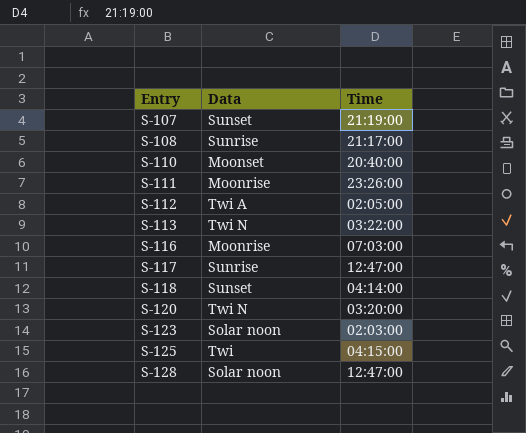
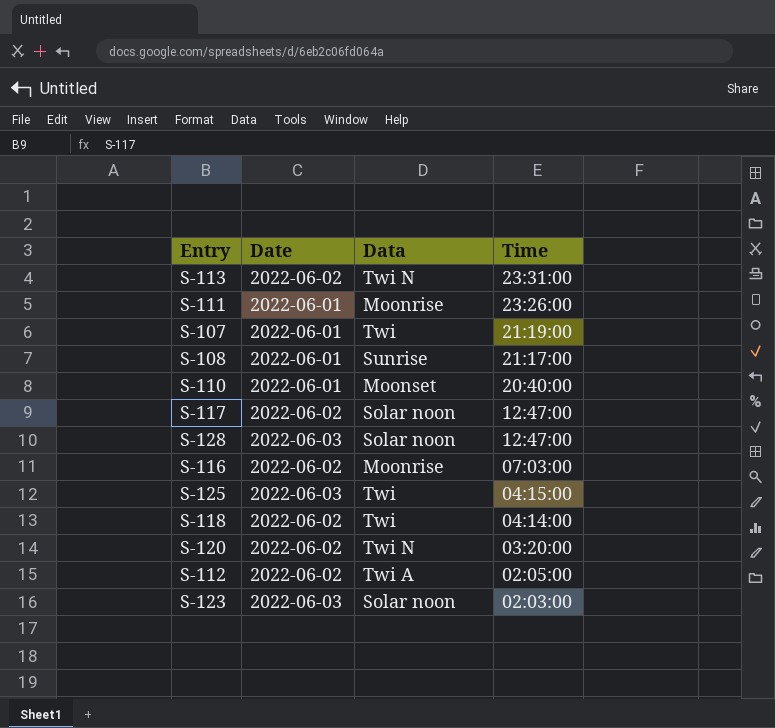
row order: Entry ascending -> Time descending
column Date | position: none -> 2
S-113 | Time: 03:22:00 -> 23:31:00
S-107 | Data: Sunset -> Twi
S-117 | Data: Sunrise -> Solar noon
S-118 | Data: Sunset -> Twi

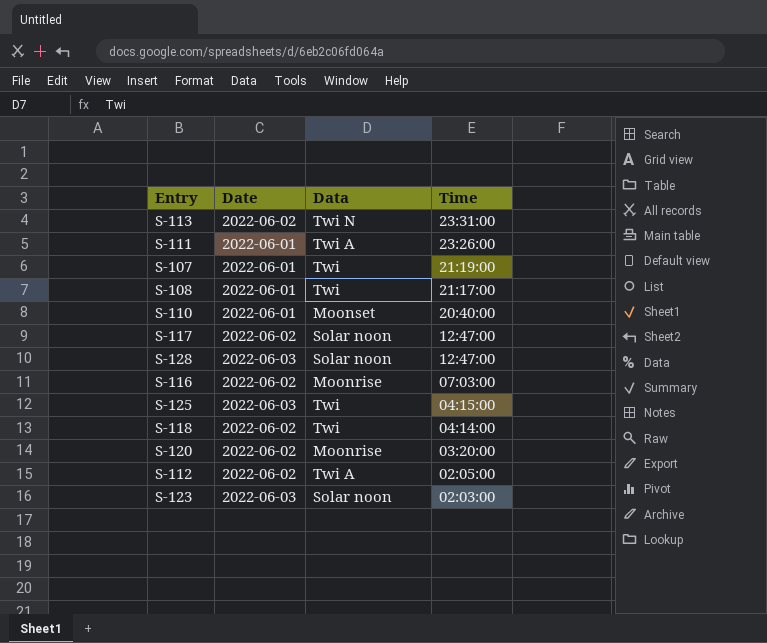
S-111 | Data: Moonrise -> Twi A
S-108 | Data: Sunrise -> Twi
S-120 | Data: Twi N -> Moonrise

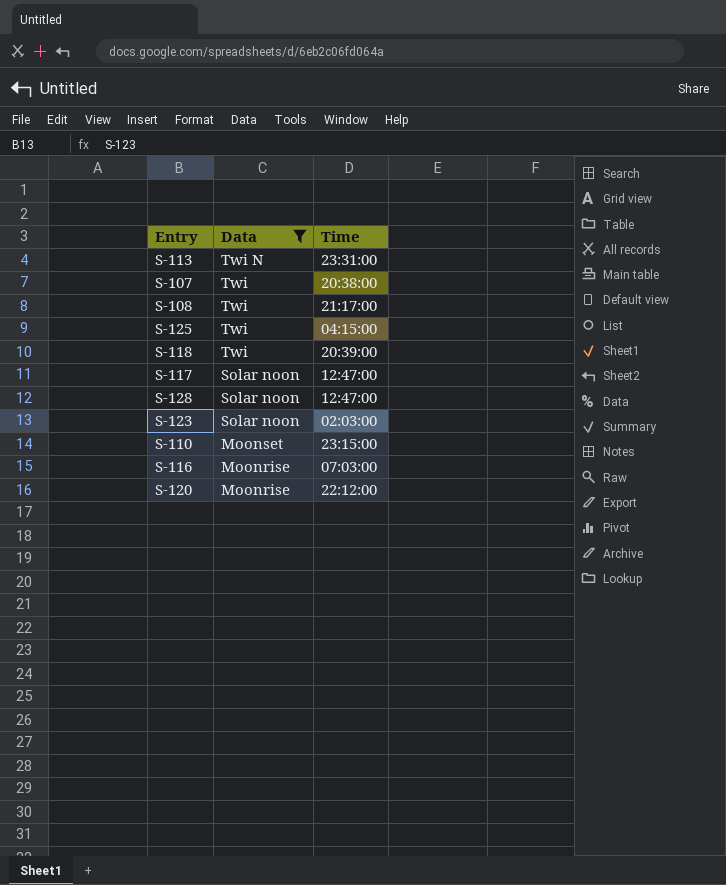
filter: none -> Data != Twi A
row order: Time descending -> Data descending
column Date | position: 2 -> none
S-107 | Time: 21:19:00 -> 20:38:00
S-118 | Time: 04:14:00 -> 20:39:00
S-110 | Time: 20:40:00 -> 23:15:00
S-120 | Time: 03:20:00 -> 22:12:00

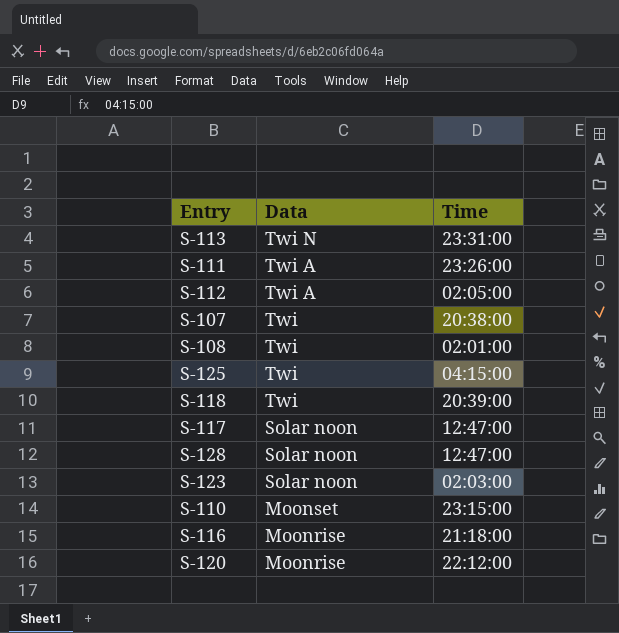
filter: Data != Twi A -> none
S-108 | Time: 21:17:00 -> 02:01:00
S-116 | Time: 07:03:00 -> 21:18:00

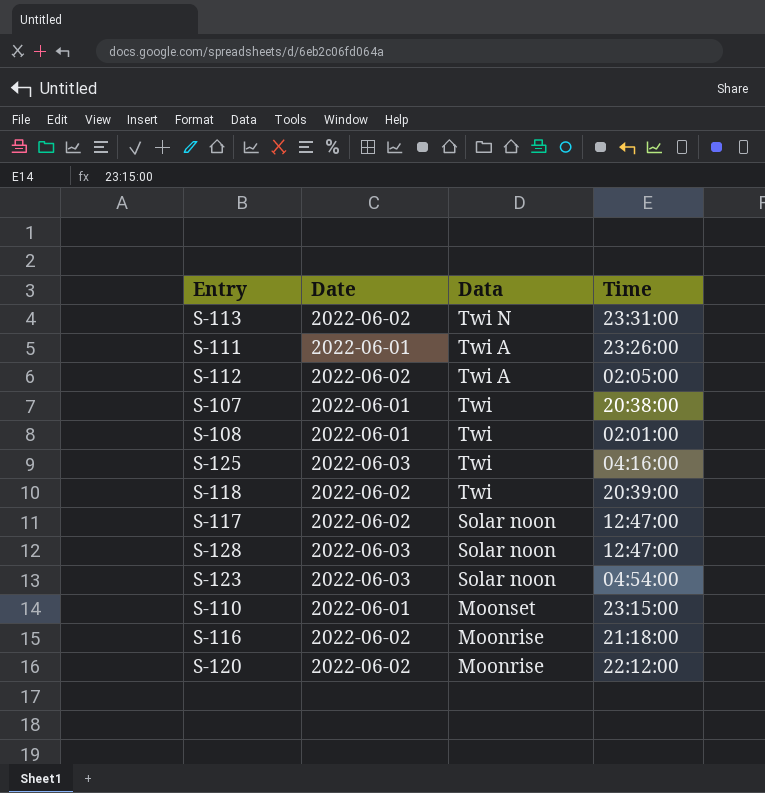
column Date | position: none -> 2
S-125 | Time: 04:15:00 -> 04:16:00
S-123 | Time: 02:03:00 -> 04:54:00

